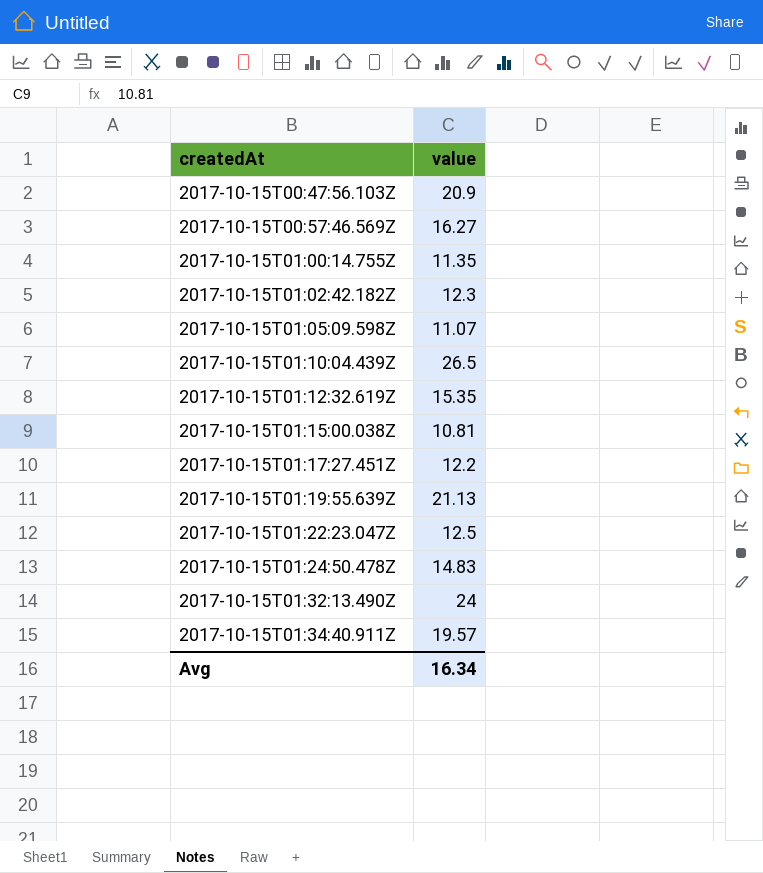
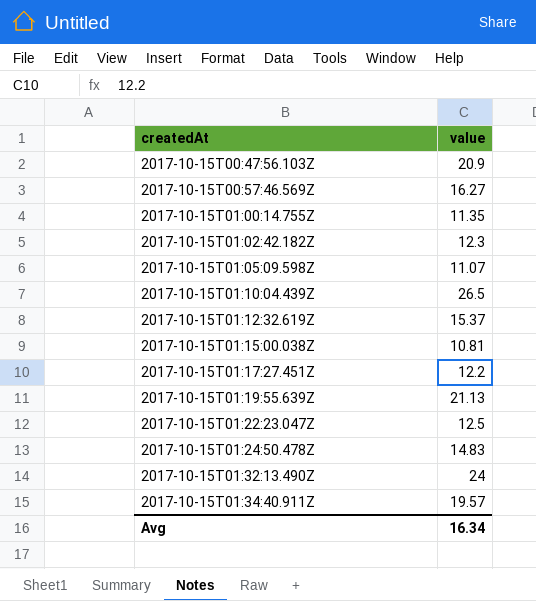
2017-10-15T01:12:32.619Z | value: 15.35 -> 15.37

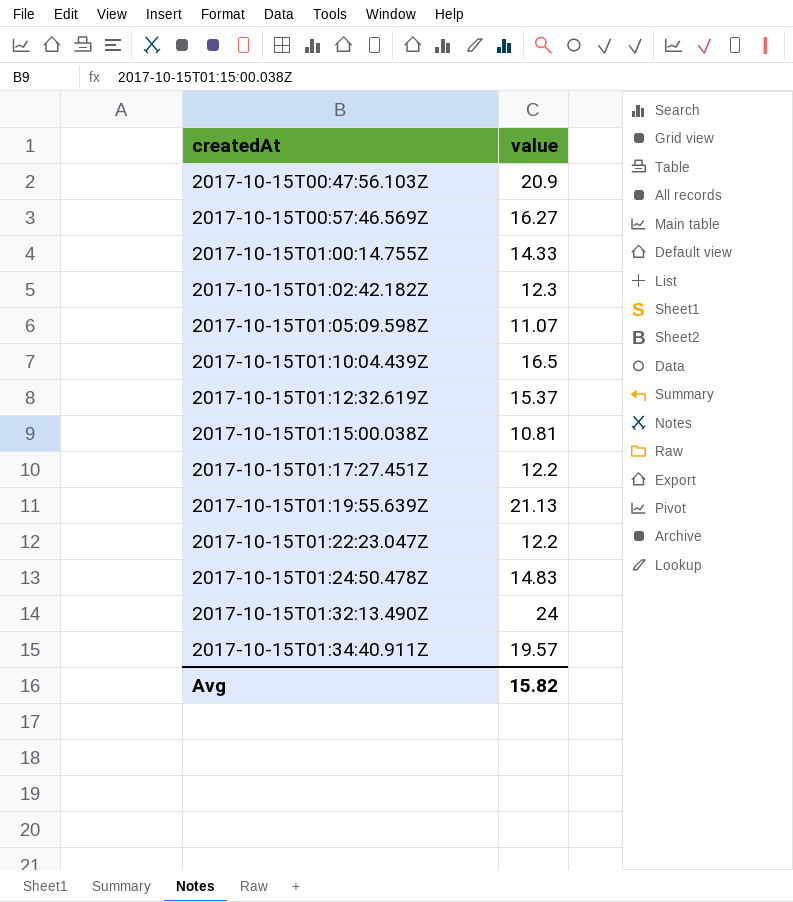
2017-10-15T01:00:14.755Z | value: 11.35 -> 14.33
2017-10-15T01:10:04.439Z | value: 26.5 -> 16.5
2017-10-15T01:22:23.047Z | value: 12.5 -> 12.2
Avg | value: 16.34 -> 15.82

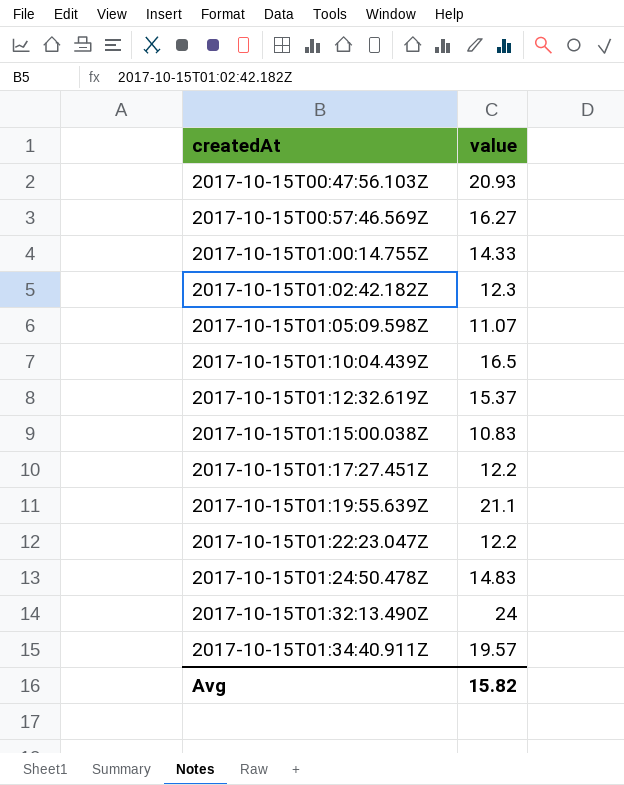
2017-10-15T00:47:56.103Z | value: 20.9 -> 20.93
2017-10-15T01:15:00.038Z | value: 10.81 -> 10.83
2017-10-15T01:19:55.639Z | value: 21.13 -> 21.1

